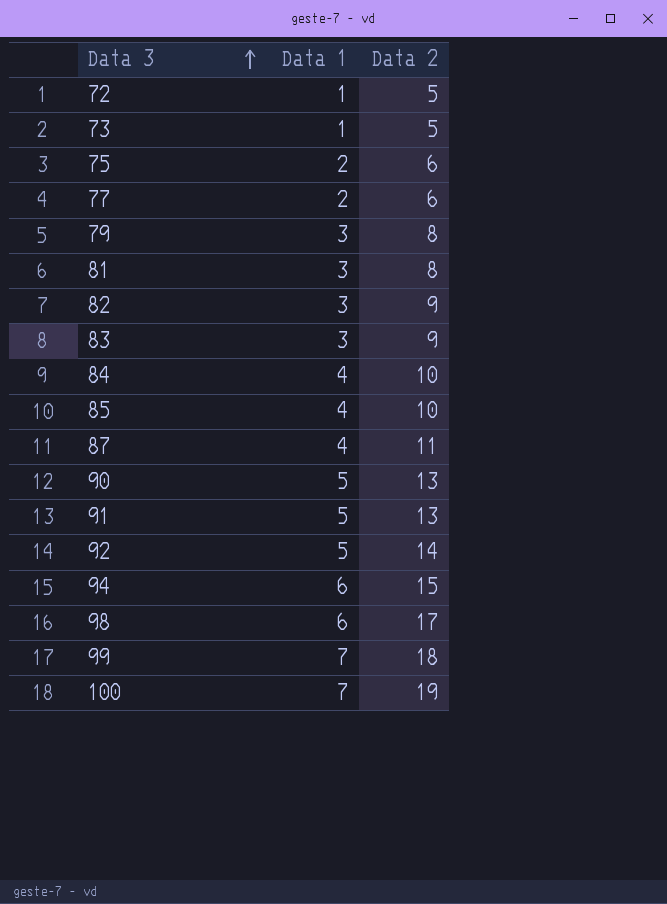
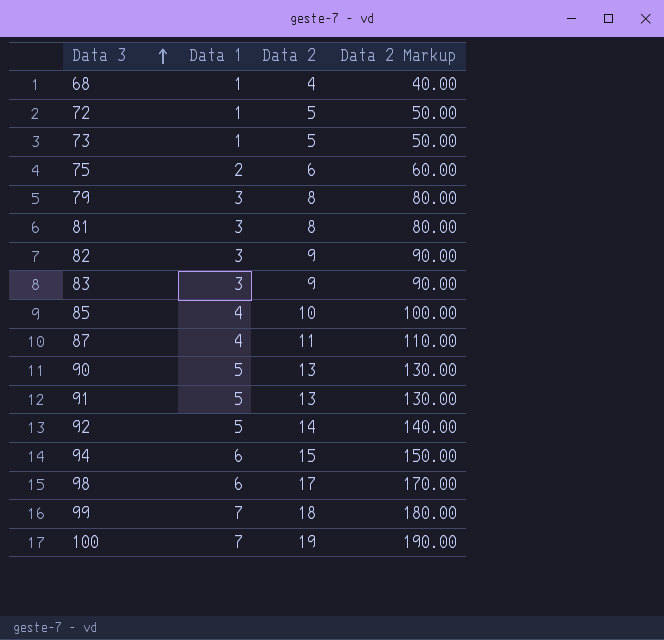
column Data 2 Markup | formula: none -> [Data 2] * 10
row 77: 2 | 6 -> none
row 84: 4 | 10 -> none
row 68: none -> 1 | 4 | 40.00

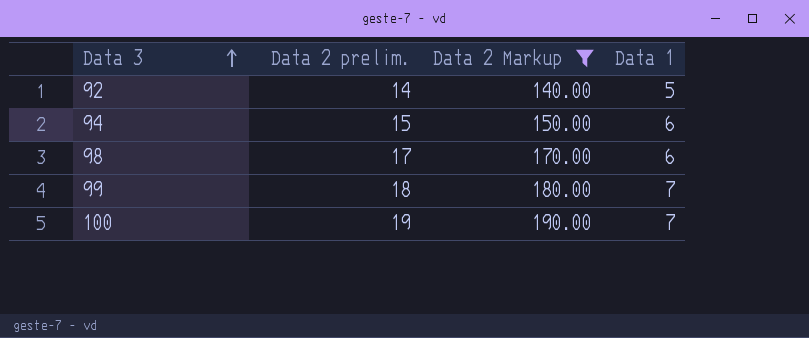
filter: none -> Data 2 Markup >= 140.00
column name: Data 2 -> Data 2 prelim.
column Data 1 | position: 2 -> 4

